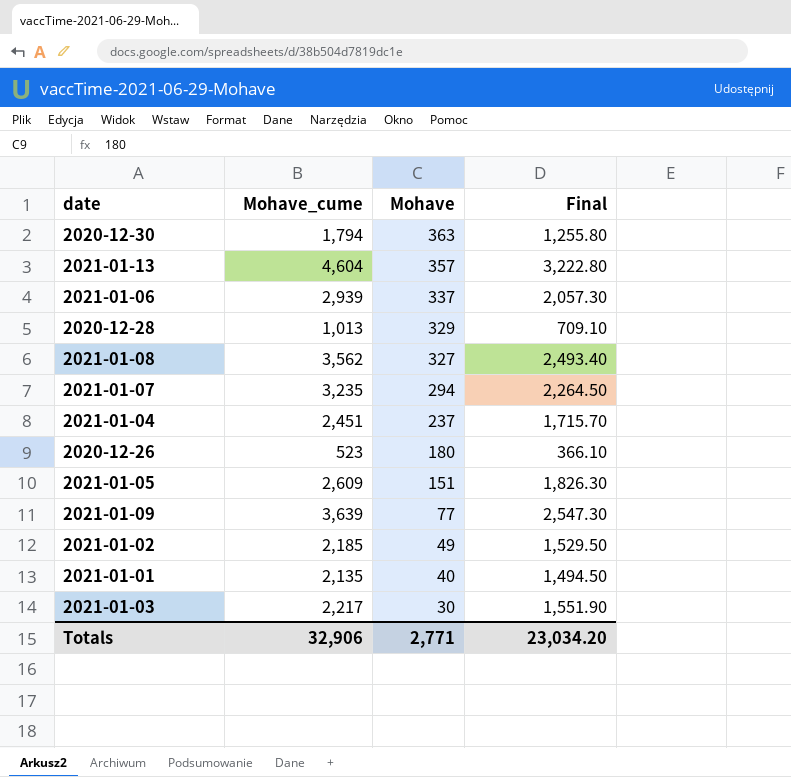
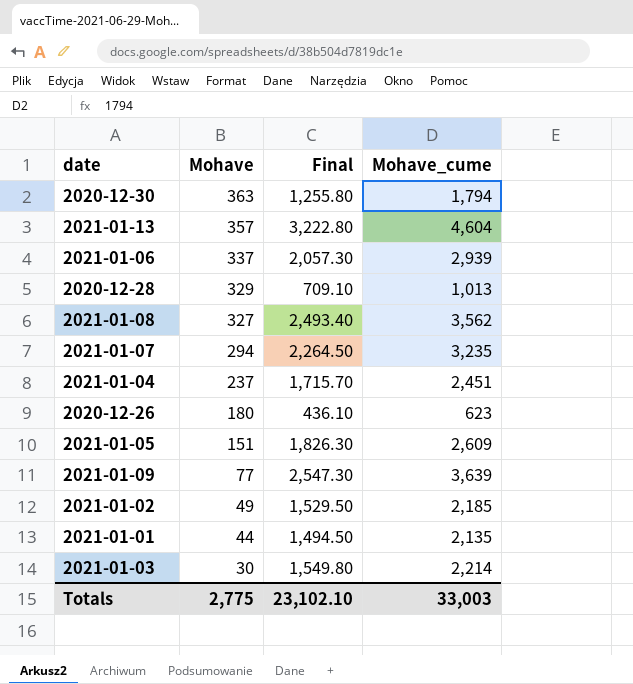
column Mohave_cume | position: 2 -> 4
2020-12-26 | Final: 366.10 -> 436.10
2020-12-26 | Mohave_cume: 523 -> 623
2021-01-01 | Mohave: 40 -> 44
2021-01-03 | Final: 1,551.90 -> 1,549.80
2021-01-03 | Mohave_cume: 2,217 -> 2,214
Totals | Mohave: 2,771 -> 2,775
Totals | Final: 23,034.20 -> 23,102.10
Totals | Mohave_cume: 32,906 -> 33,003

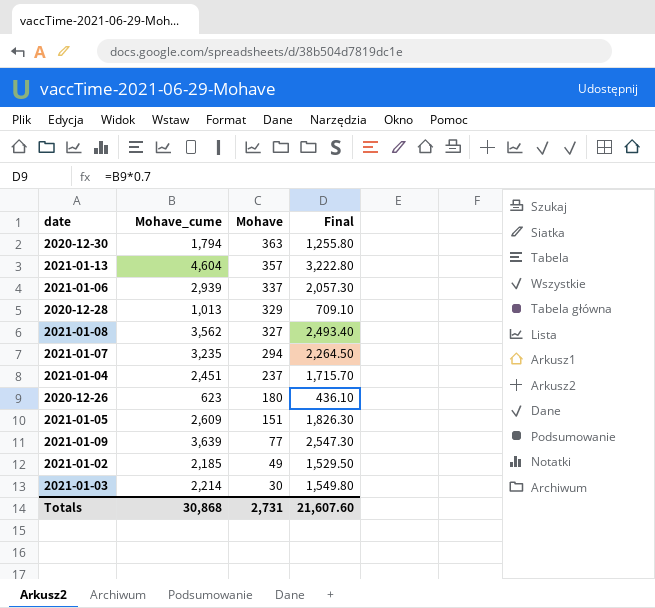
column Mohave_cume | position: 4 -> 2
row 2021-01-01: 44 | 1,494.50 | 2,135 -> none
Totals | Mohave_cume: 33,003 -> 30,868
Totals | Mohave: 2,775 -> 2,731
Totals | Final: 23,102.10 -> 21,607.60

